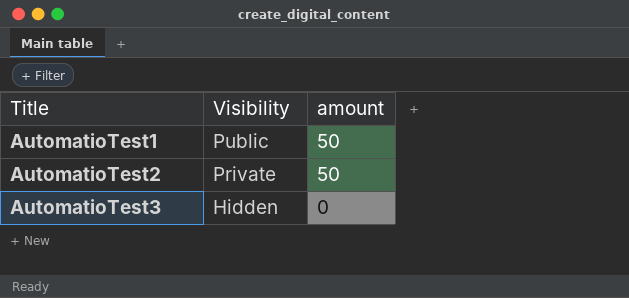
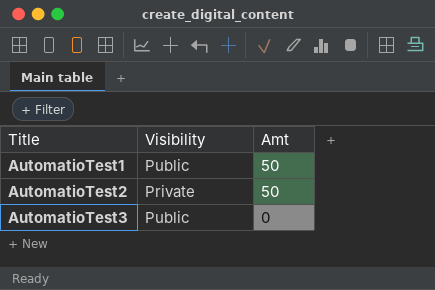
column name: amount -> Amt
AutomatioTest3 | Visibility: Hidden -> Public

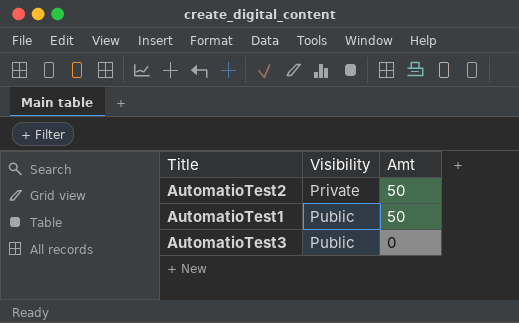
row order: Title ascending -> Visibility ascending

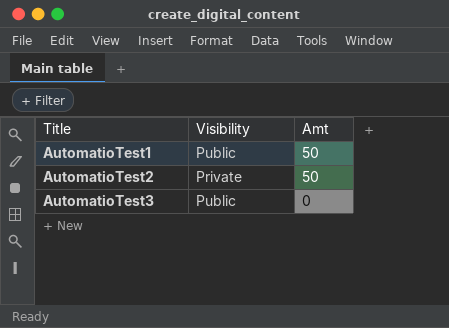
row order: Visibility ascending -> Title ascending

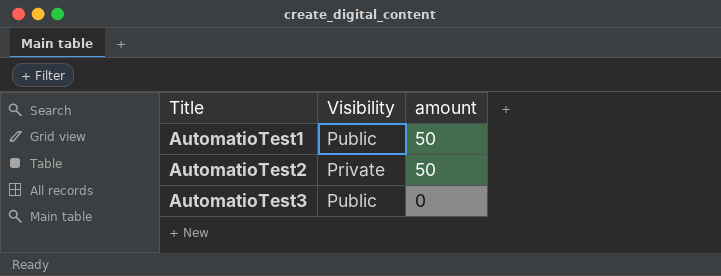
column name: Amt -> amount

